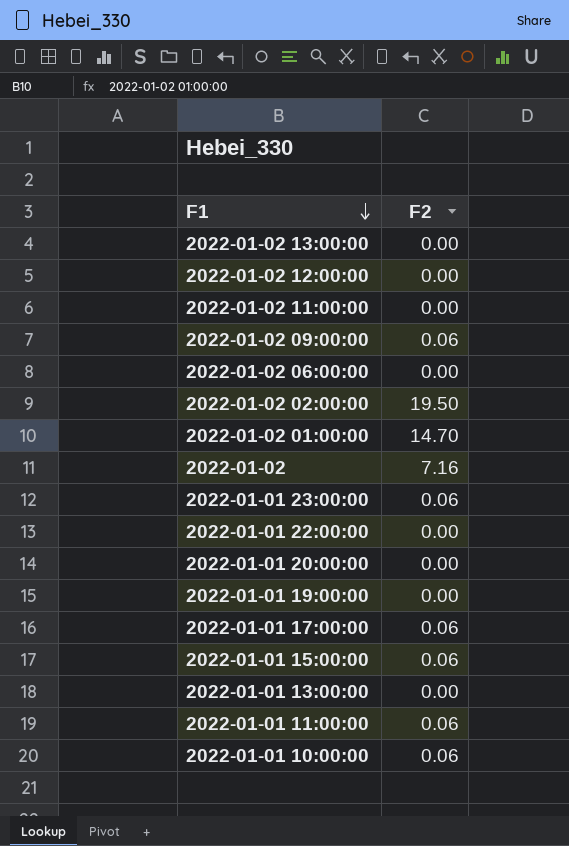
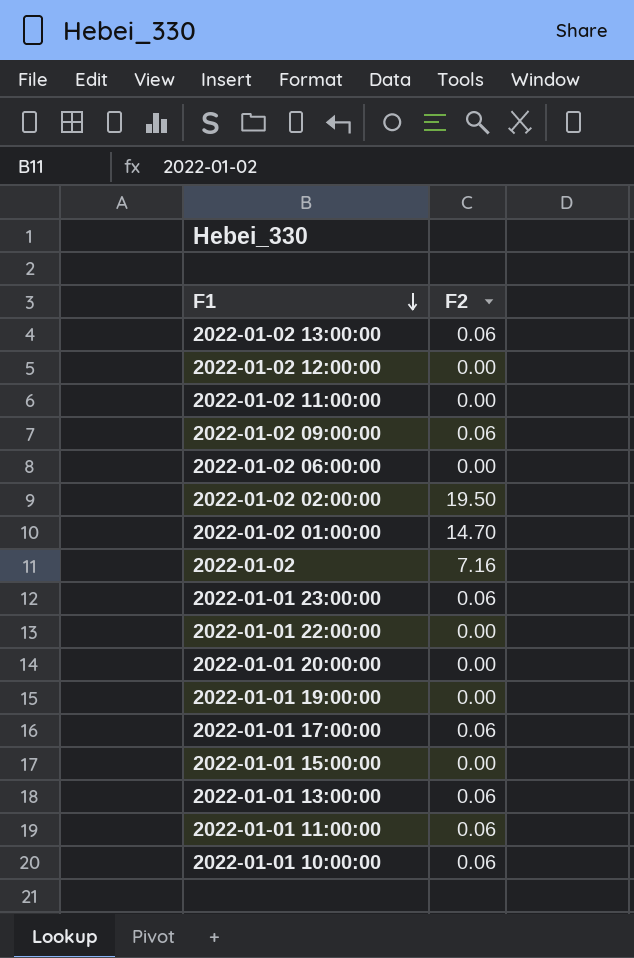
2022-01-02 13:00:00 | F2: 0.00 -> 0.06
2022-01-01 15:00:00 | F2: 0.06 -> 0.00
2022-01-01 13:00:00 | F2: 0.00 -> 0.06

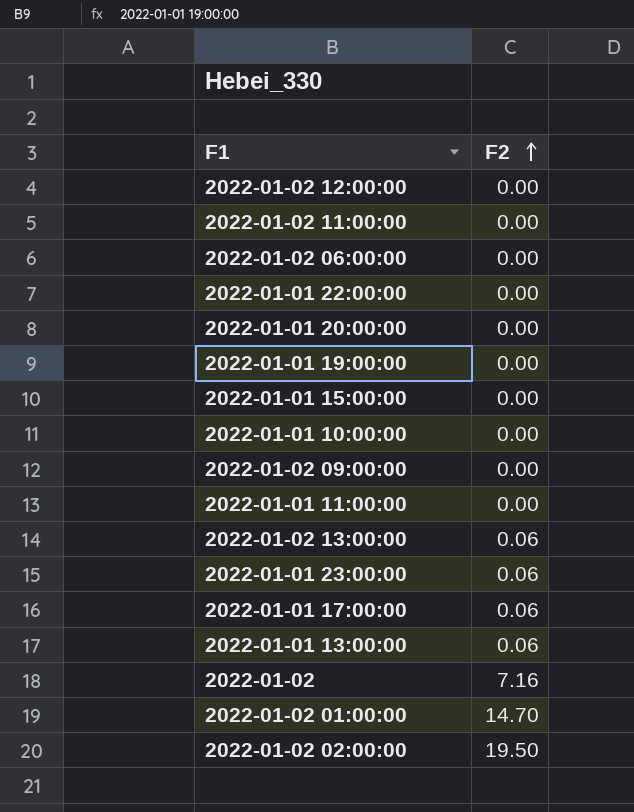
row order: F1 descending -> F2 ascending
2022-01-01 10:00:00 | F2: 0.06 -> 0.00
2022-01-02 09:00:00 | F2: 0.06 -> 0.00
2022-01-01 11:00:00 | F2: 0.06 -> 0.00

